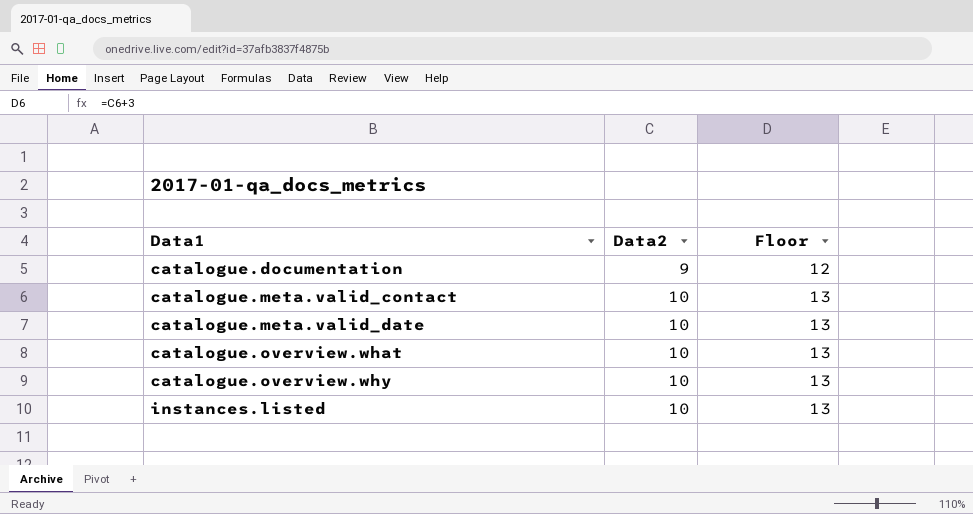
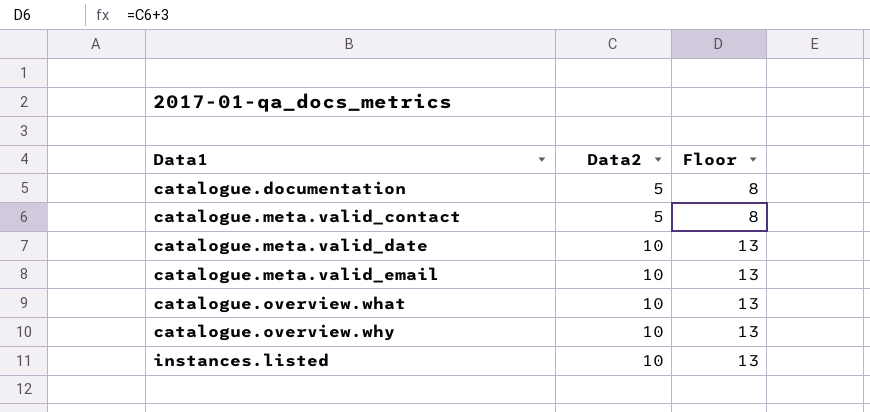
catalogue.documentation | Data2: 9 -> 5
catalogue.documentation | Floor: 12 -> 8
catalogue.meta.valid_contact | Data2: 10 -> 5
catalogue.meta.valid_contact | Floor: 13 -> 8
row catalogue.meta.valid_email: none -> 10 | 13

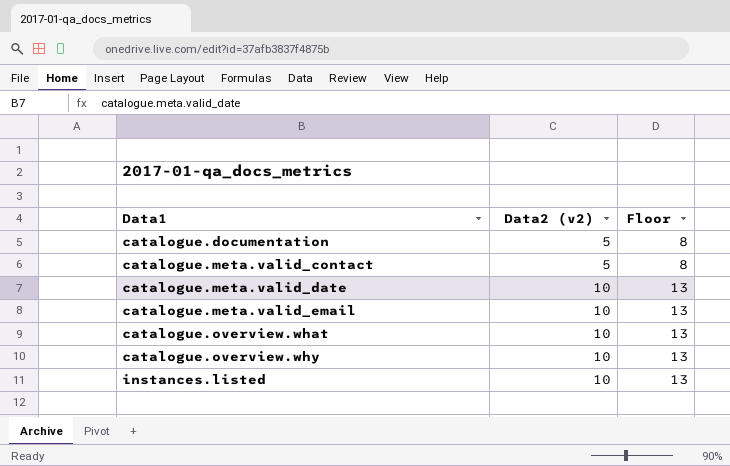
column name: Data2 -> Data2 (v2)

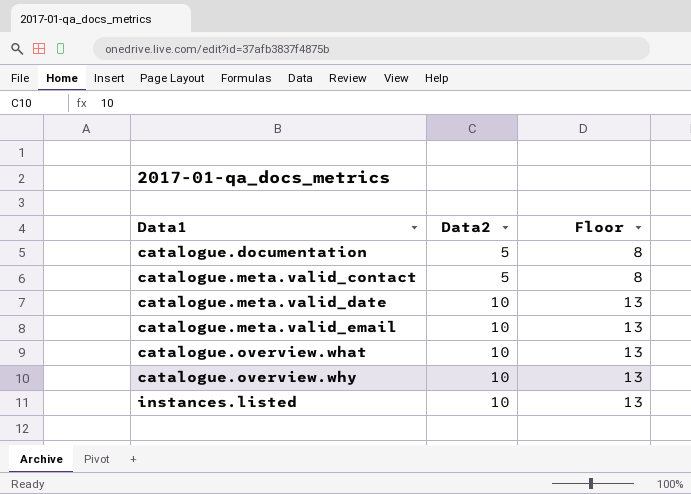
column name: Data2 (v2) -> Data2

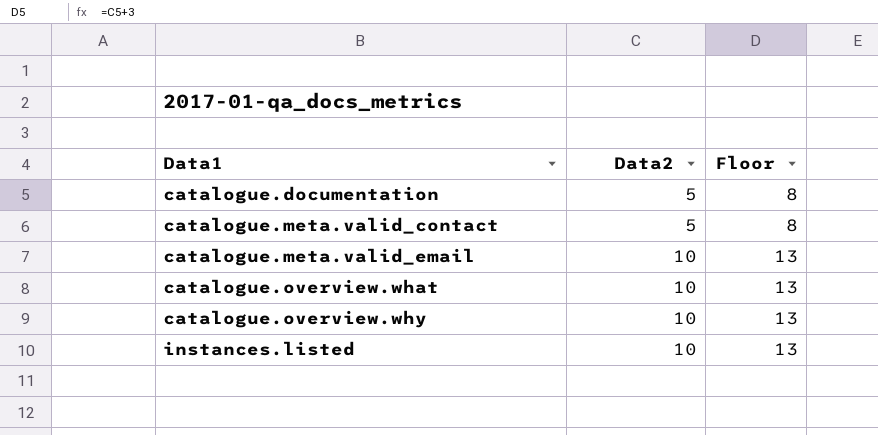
row catalogue.meta.valid_date: 10 | 13 -> none

